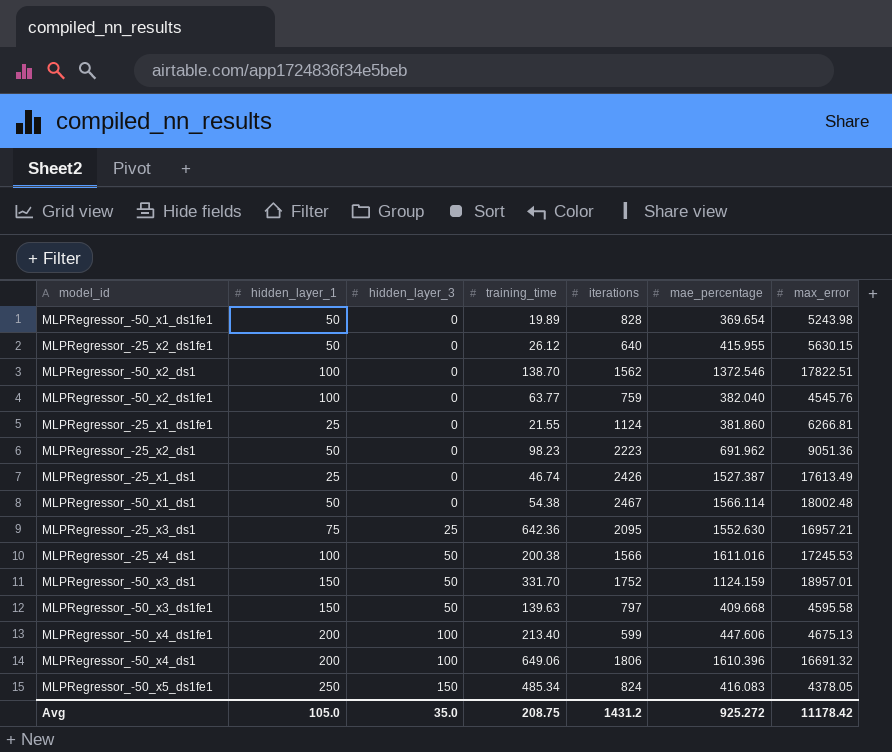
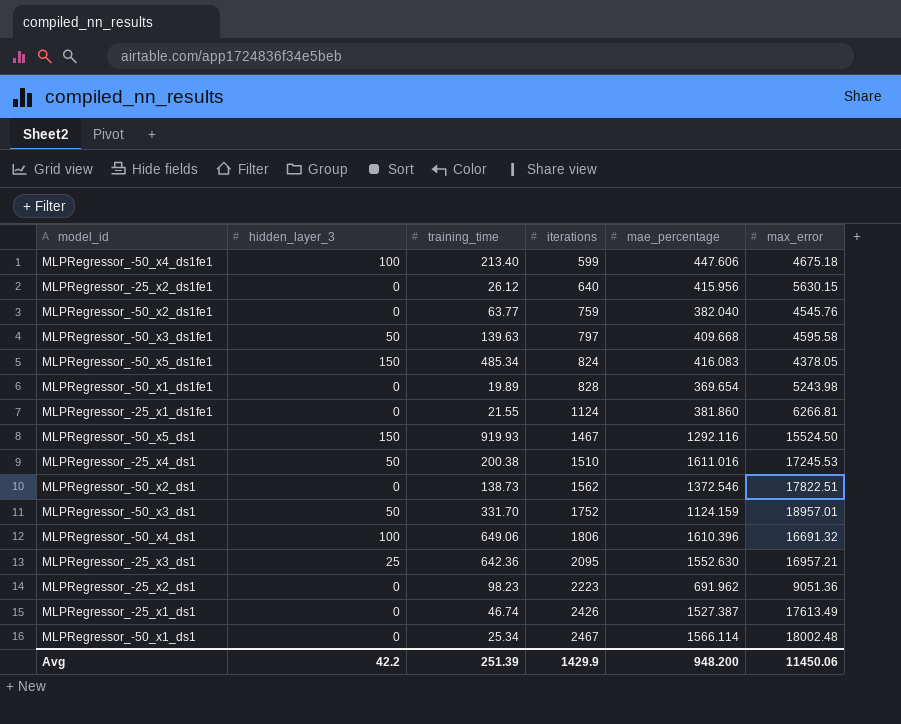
row order: hidden_layer_3 ascending -> iterations ascending
column hidden_layer_1 | position: 2 -> none
MLPRegressor_-50_x4_ds1fe1 | max_error: 4675.13 -> 4675.18
MLPRegressor_-25_x2_ds1fe1 | mae_percentage: 415.955 -> 415.956
row MLPRegressor_-50_x5_ds1: none -> 150 | 919.93 | 1467 | 1292.116 | 15524.50
MLPRegressor_-25_x4_ds1 | iterations: 1566 -> 1510
MLPRegressor_-50_x2_ds1 | training_time: 138.70 -> 138.73
MLPRegressor_-50_x1_ds1 | training_time: 54.38 -> 25.34
Avg | hidden_layer_3: 35.0 -> 42.2
Avg | training_time: 208.75 -> 251.39
Avg | iterations: 1431.2 -> 1429.9
Avg | mae_percentage: 925.272 -> 948.200
Avg | max_error: 11178.42 -> 11450.06

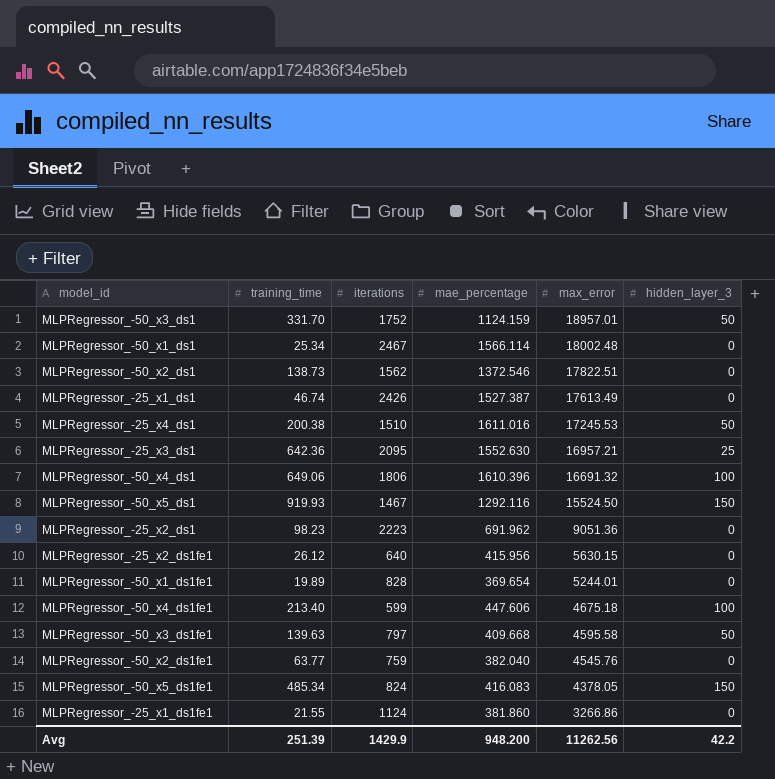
row order: iterations ascending -> max_error descending
column hidden_layer_3 | position: 2 -> 6
MLPRegressor_-50_x1_ds1fe1 | max_error: 5243.98 -> 5244.01
MLPRegressor_-25_x1_ds1fe1 | max_error: 6266.81 -> 3266.86
Avg | max_error: 11450.06 -> 11262.56

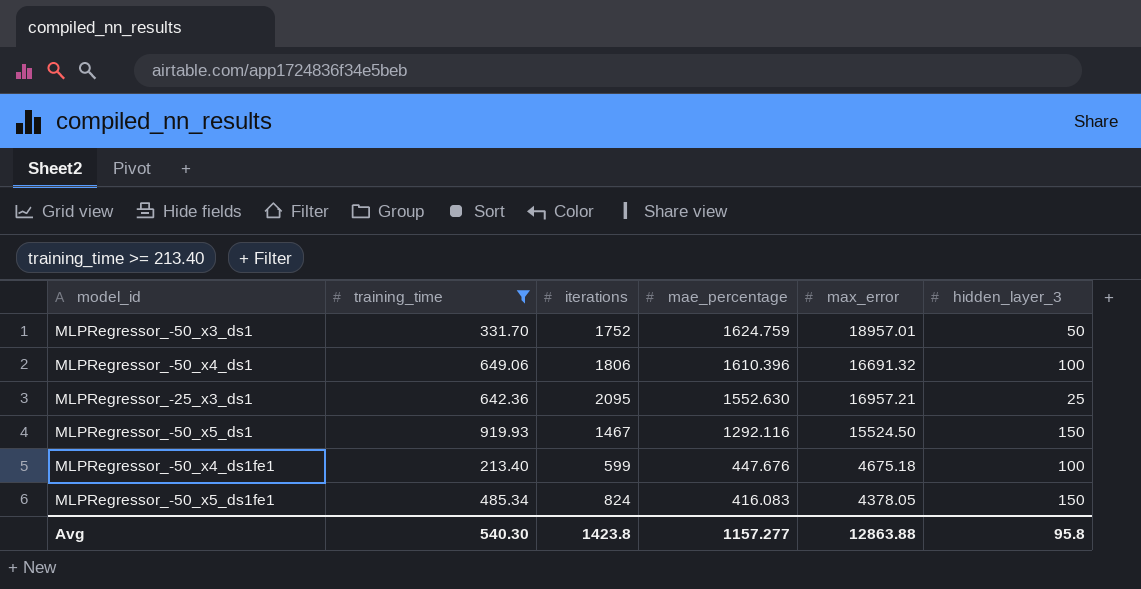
filter: none -> training_time >= 213.40
row order: max_error descending -> mae_percentage descending
MLPRegressor_-50_x3_ds1 | mae_percentage: 1124.159 -> 1624.759
MLPRegressor_-50_x4_ds1fe1 | mae_percentage: 447.606 -> 447.676
Avg | training_time: 251.39 -> 540.30
Avg | iterations: 1429.9 -> 1423.8
Avg | mae_percentage: 948.200 -> 1157.277
Avg | max_error: 11262.56 -> 12863.88
Avg | hidden_layer_3: 42.2 -> 95.8

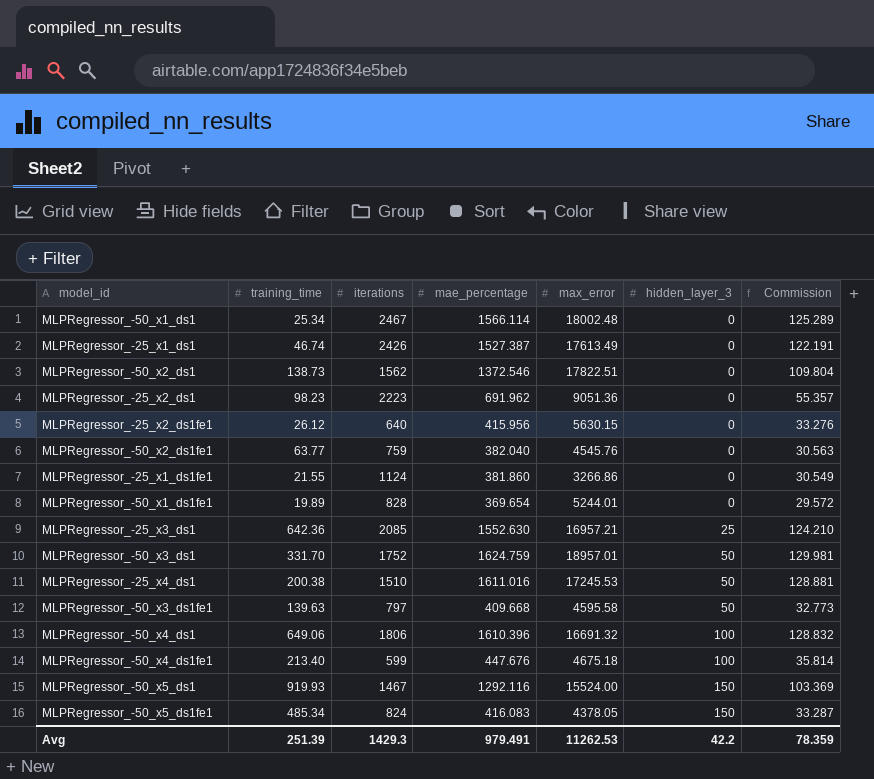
filter: training_time >= 213.40 -> none
row order: mae_percentage descending -> hidden_layer_3 ascending
column Commission | formula: none -> [mae_percentage] * 0.08
MLPRegressor_-25_x3_ds1 | iterations: 2095 -> 2085
MLPRegressor_-50_x5_ds1 | max_error: 15524.50 -> 15524.00
Avg | training_time: 540.30 -> 251.39
Avg | iterations: 1423.8 -> 1429.3
Avg | mae_percentage: 1157.277 -> 979.491
Avg | max_error: 12863.88 -> 11262.53
Avg | hidden_layer_3: 95.8 -> 42.2

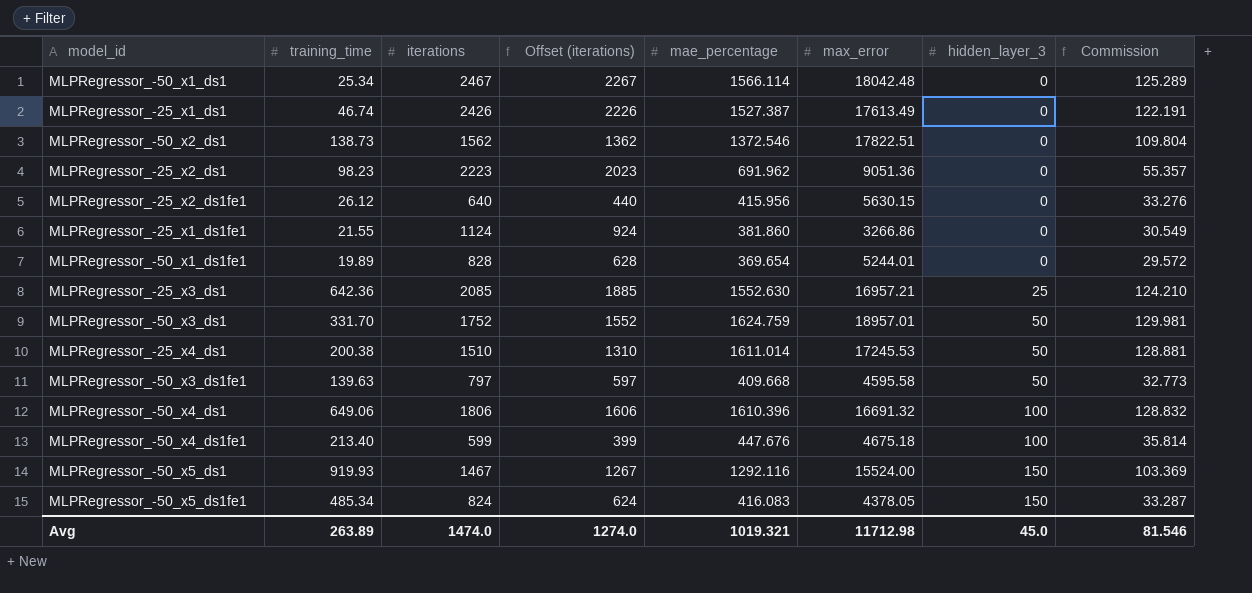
column Offset (iterations) | formula: none -> [iterations] - 200
row MLPRegressor_-50_x2_ds1fe1: 63.77 | 759 | 382.040 | 4545.76 | 0 | 30.563 -> none
MLPRegressor_-50_x1_ds1 | max_error: 18002.48 -> 18042.48
MLPRegressor_-25_x4_ds1 | mae_percentage: 1611.016 -> 1611.014
Avg | training_time: 251.39 -> 263.89
Avg | iterations: 1429.3 -> 1474.0
Avg | mae_percentage: 979.491 -> 1019.321
Avg | max_error: 11262.53 -> 11712.98
Avg | hidden_layer_3: 42.2 -> 45.0
Avg | Commission: 78.359 -> 81.546

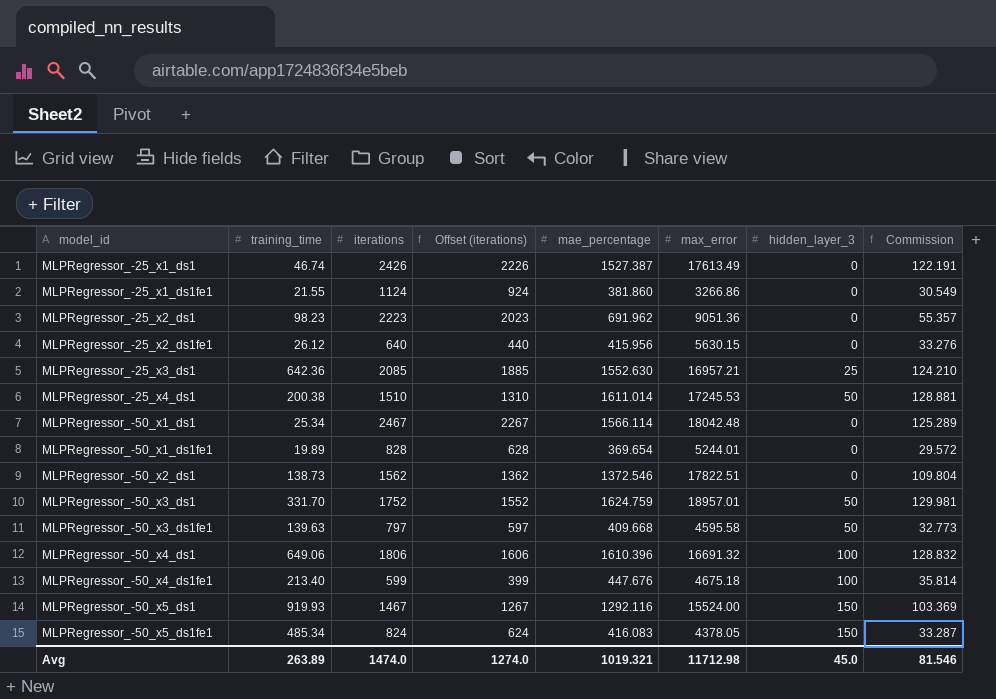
row order: hidden_layer_3 ascending -> model_id ascending

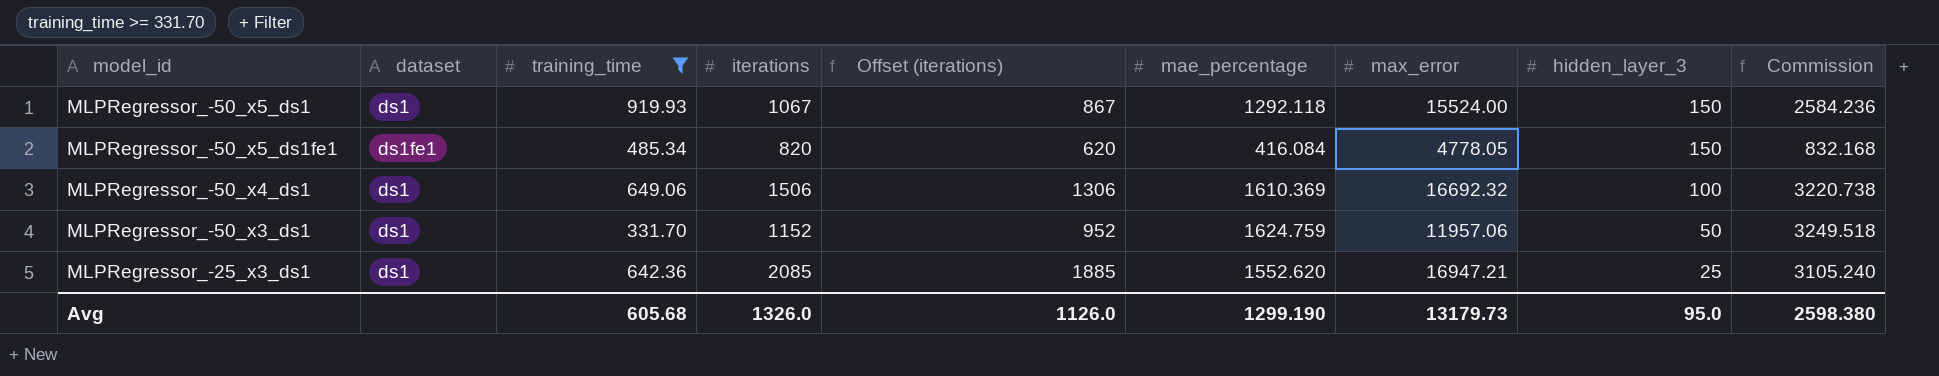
filter: none -> training_time >= 331.70
row order: model_id ascending -> hidden_layer_3 descending
column dataset | position: none -> 2
column Commission | formula: [mae_percentage] * 0.08 -> [mae_percentage] * 2
MLPRegressor_-50_x5_ds1 | iterations: 1467 -> 1067
MLPRegressor_-50_x5_ds1 | Offset (iterations): 1267 -> 867
MLPRegressor_-50_x5_ds1 | mae_percentage: 1292.116 -> 1292.118
MLPRegressor_-50_x5_ds1fe1 | iterations: 824 -> 820
MLPRegressor_-50_x5_ds1fe1 | Offset (iterations): 624 -> 620
MLPRegressor_-50_x5_ds1fe1 | mae_percentage: 416.083 -> 416.084
MLPRegressor_-50_x5_ds1fe1 | max_error: 4378.05 -> 4778.05
MLPRegressor_-50_x4_ds1 | iterations: 1806 -> 1506
MLPRegressor_-50_x4_ds1 | Offset (iterations): 1606 -> 1306
MLPRegressor_-50_x4_ds1 | mae_percentage: 1610.396 -> 1610.369
MLPRegressor_-50_x4_ds1 | max_error: 16691.32 -> 16692.32
MLPRegressor_-50_x3_ds1 | iterations: 1752 -> 1152
MLPRegressor_-50_x3_ds1 | Offset (iterations): 1552 -> 952
MLPRegressor_-50_x3_ds1 | max_error: 18957.01 -> 11957.06
MLPRegressor_-25_x3_ds1 | mae_percentage: 1552.630 -> 1552.620
MLPRegressor_-25_x3_ds1 | max_error: 16957.21 -> 16947.21
Avg | training_time: 263.89 -> 605.68
Avg | iterations: 1474.0 -> 1326.0
Avg | Offset (iterations): 1274.0 -> 1126.0
Avg | mae_percentage: 1019.321 -> 1299.190
Avg | max_error: 11712.98 -> 13179.73
Avg | hidden_layer_3: 45.0 -> 95.0
Avg | Commission: 81.546 -> 2598.380

